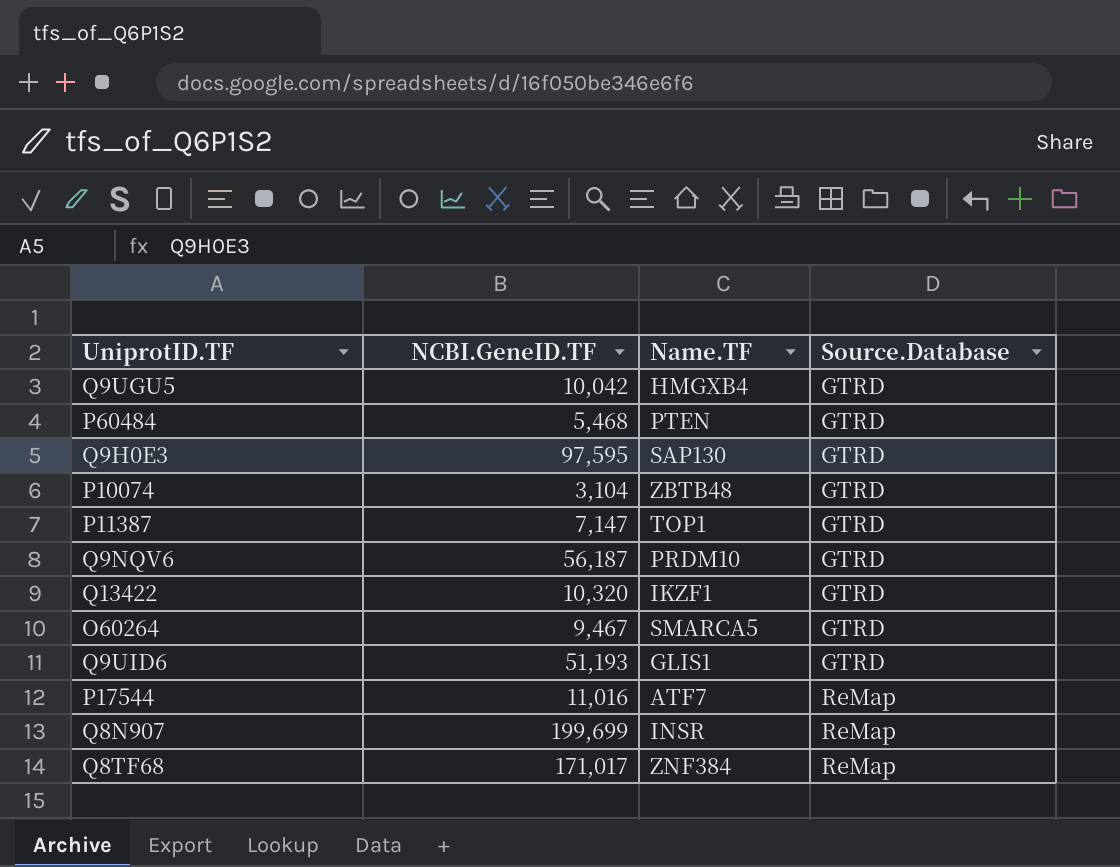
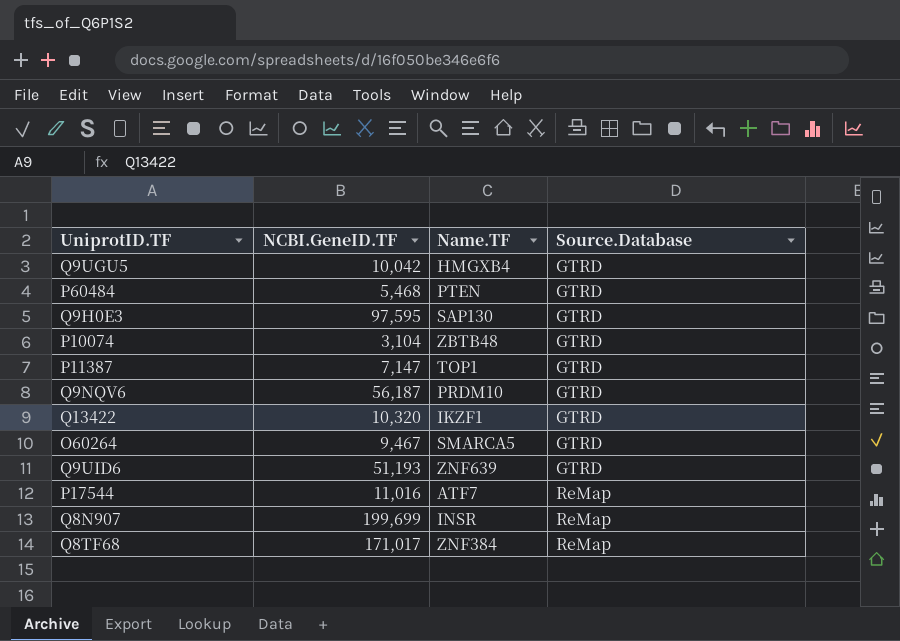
Q9UID6 | Name.TF: GLIS1 -> ZNF639

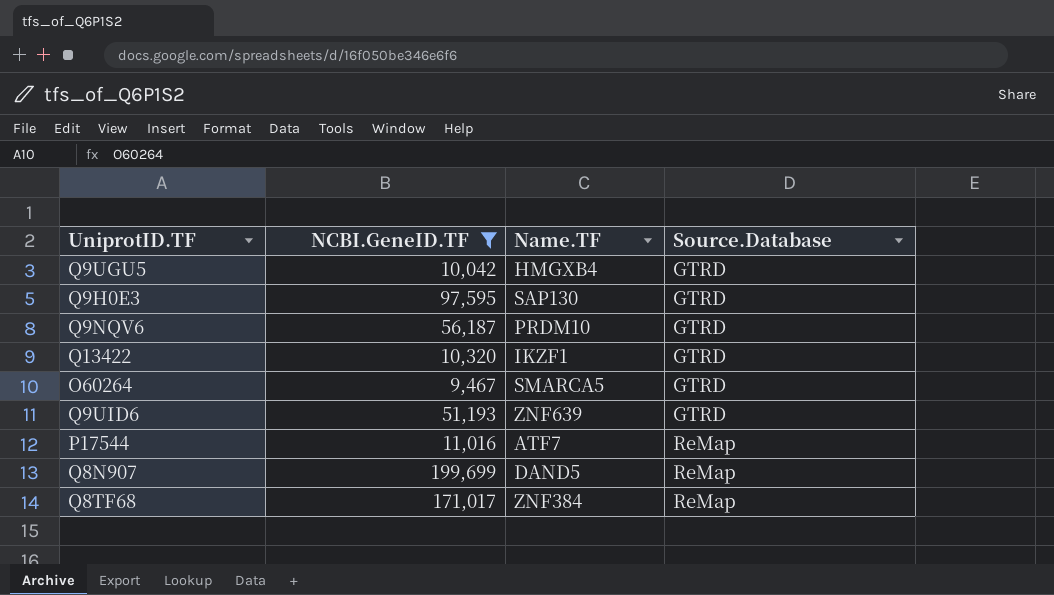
filter: none -> NCBI.GeneID.TF >= 9,467
Q8N907 | Name.TF: INSR -> DAND5

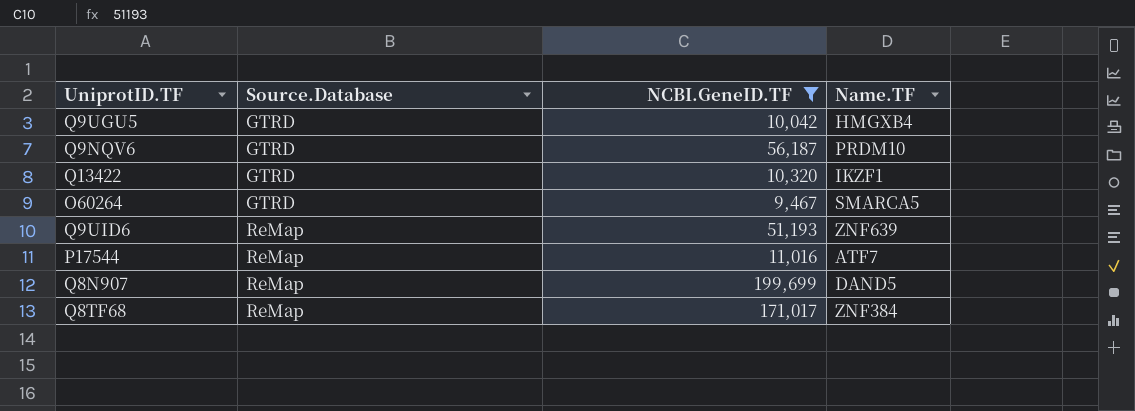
column Source.Database | position: 4 -> 2
row Q9H0E3: 97,595 | SAP130 | GTRD -> none
Q9UID6 | Source.Database: GTRD -> ReMap

